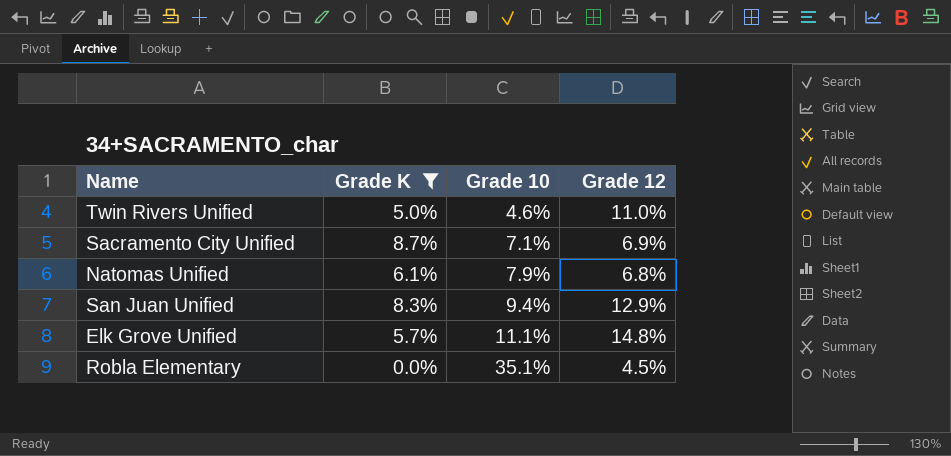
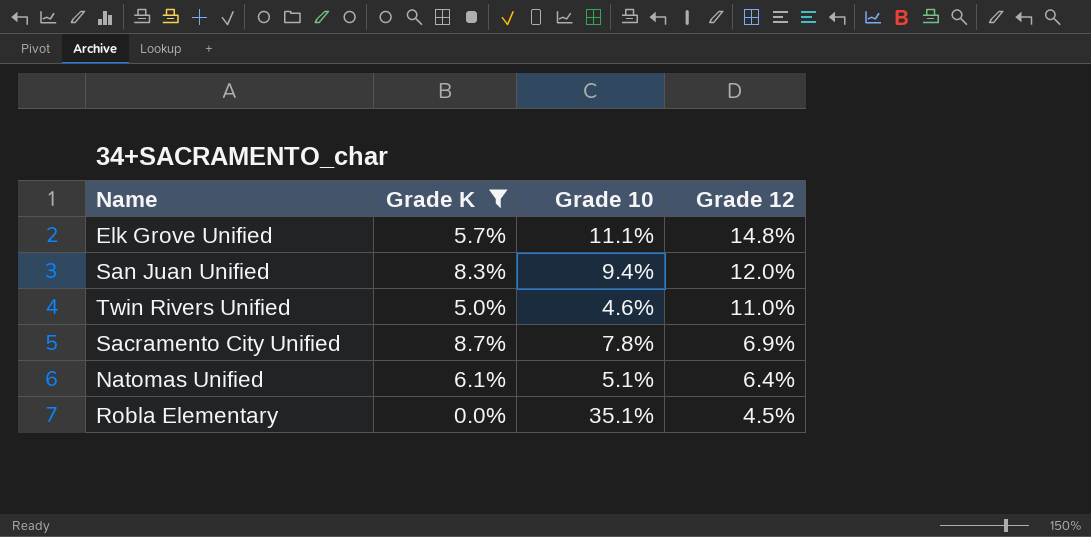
row order: Grade 10 ascending -> Grade 12 descending
San Juan Unified | Grade 12: 12.9% -> 12.0%
Sacramento City Unified | Grade 10: 7.1% -> 7.8%
Natomas Unified | Grade 10: 7.9% -> 5.1%
Natomas Unified | Grade 12: 6.8% -> 6.4%

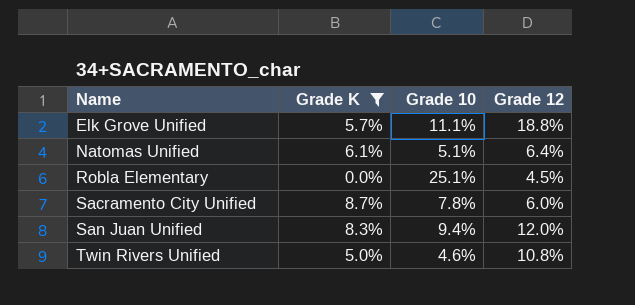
row order: Grade 12 descending -> Name ascending
Elk Grove Unified | Grade 12: 14.8% -> 18.8%
Robla Elementary | Grade 10: 35.1% -> 25.1%
Sacramento City Unified | Grade 12: 6.9% -> 6.0%
Twin Rivers Unified | Grade 12: 11.0% -> 10.8%

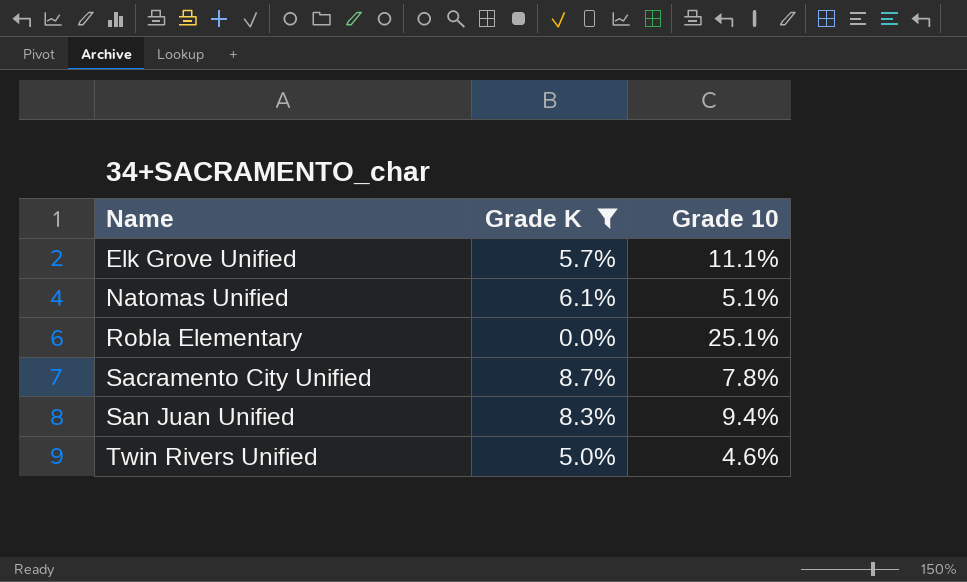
column Grade 12 | position: 4 -> none

